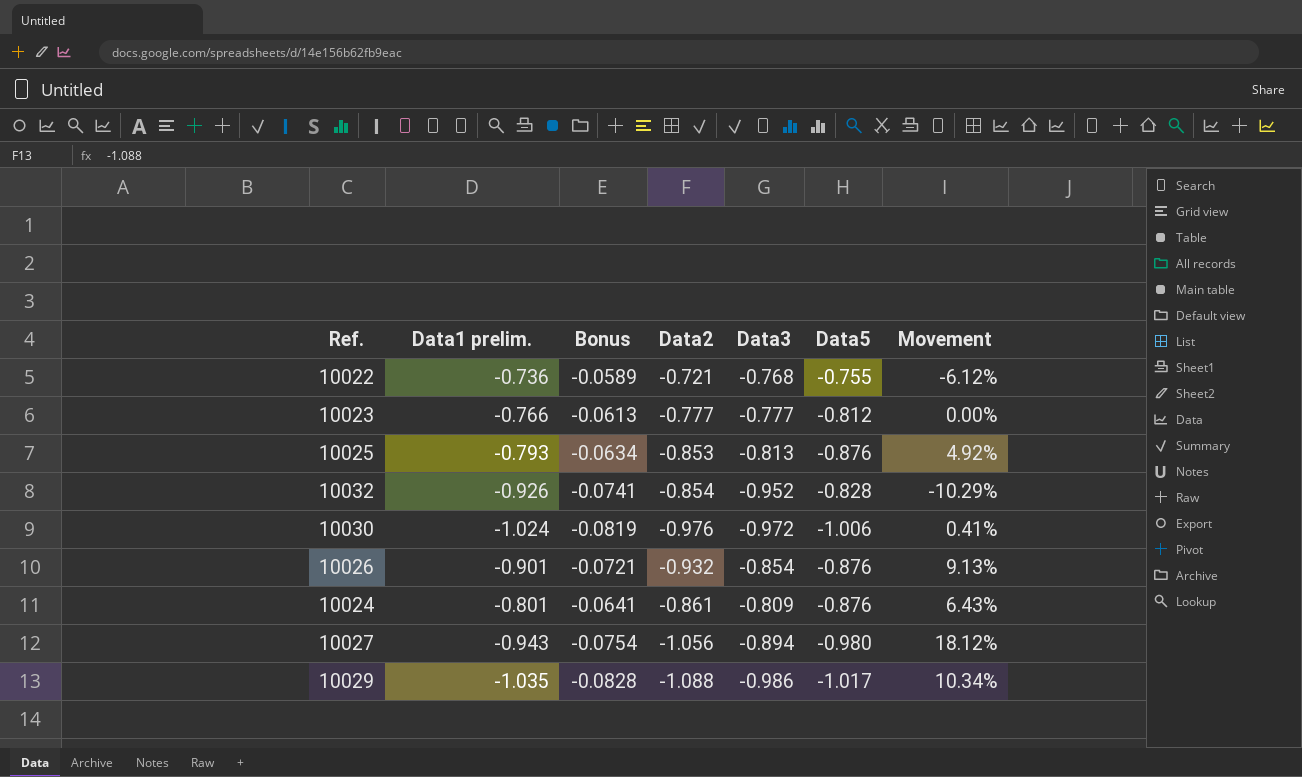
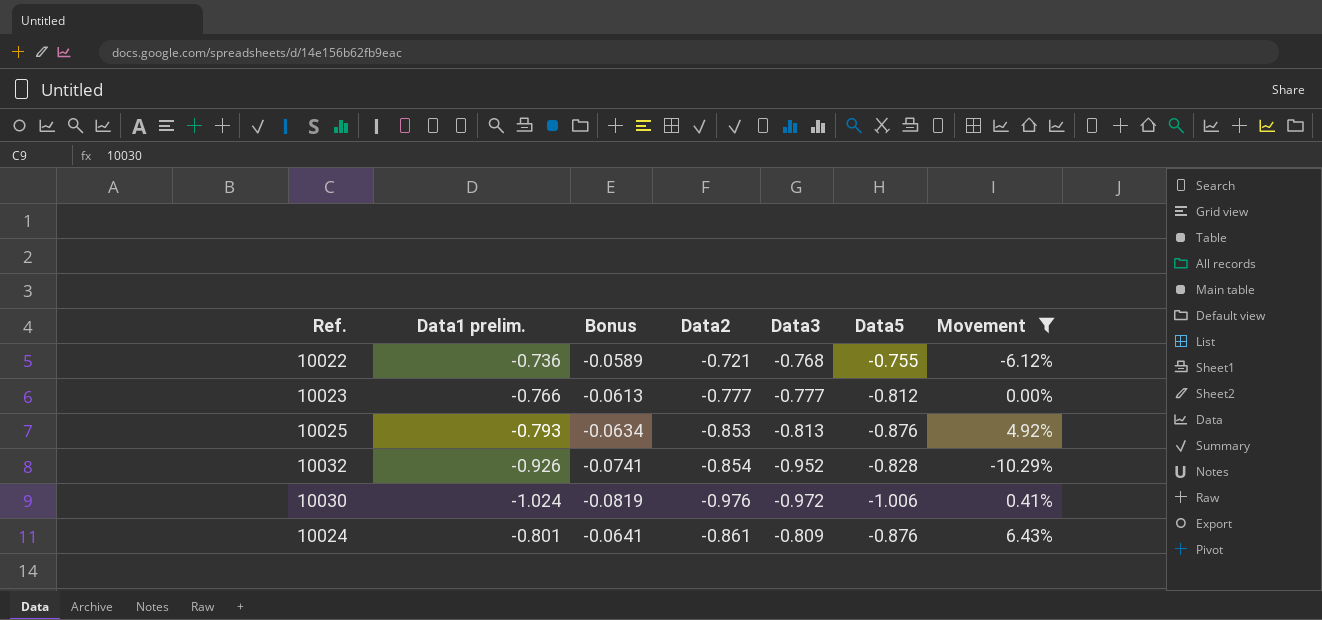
filter: none -> Movement <= 6.43%

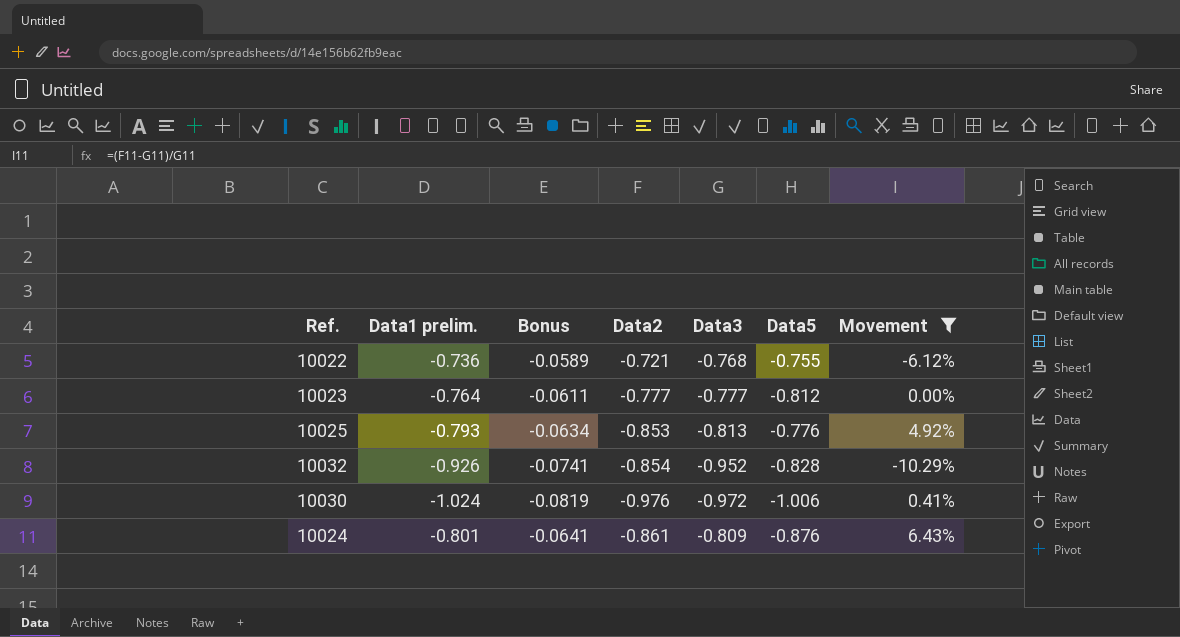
10023 | Data1 prelim.: -0.766 -> -0.764
10023 | Bonus: -0.0613 -> -0.0611
10025 | Data5: -0.876 -> -0.776

